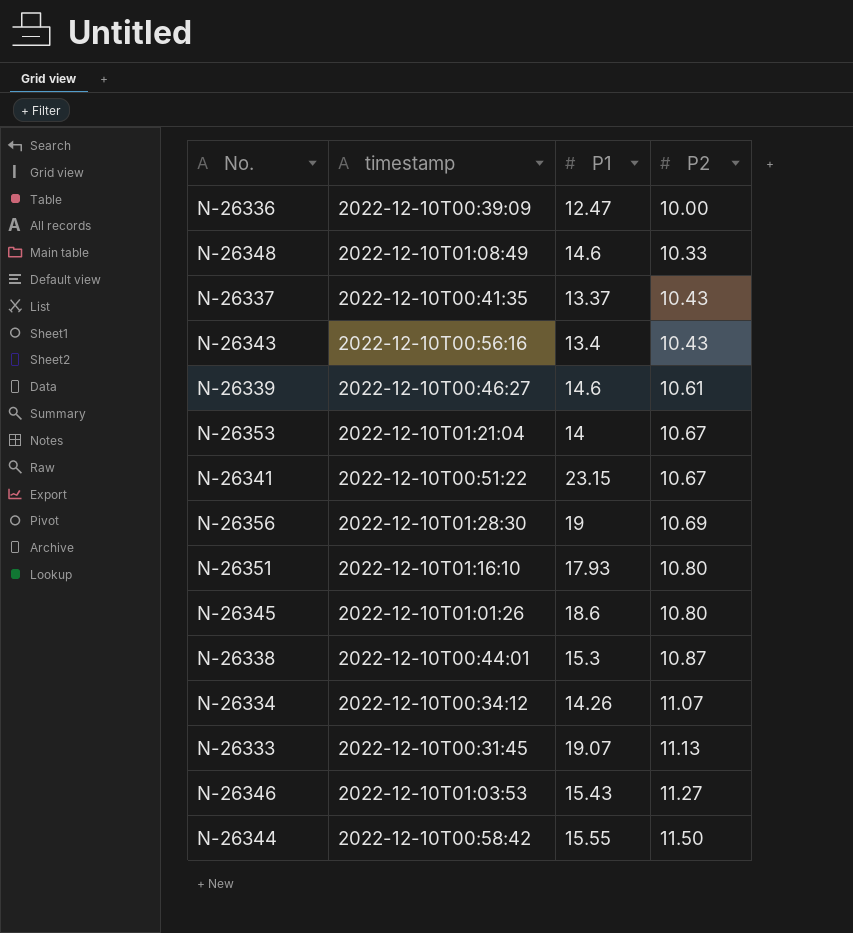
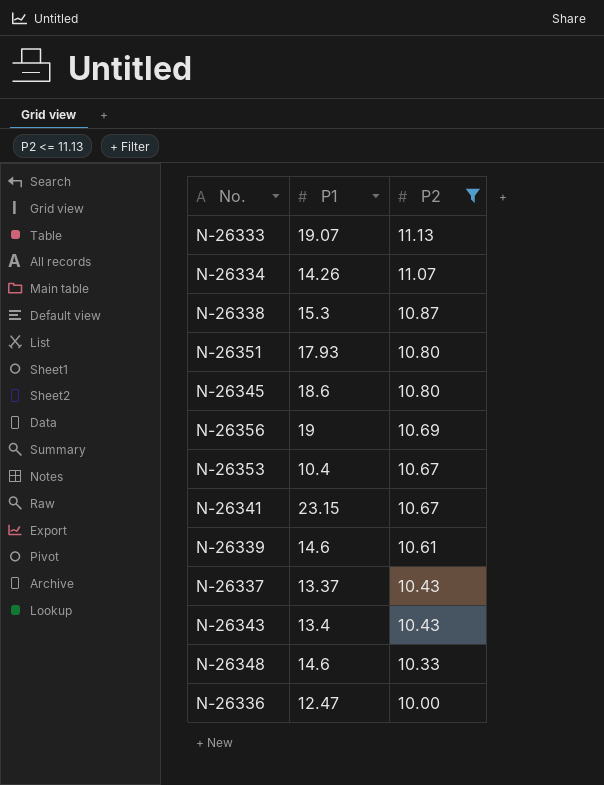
filter: none -> P2 <= 11.13
row order: P2 ascending -> P2 descending
column timestamp | position: 2 -> none
N-26353 | P1: 14 -> 10.4

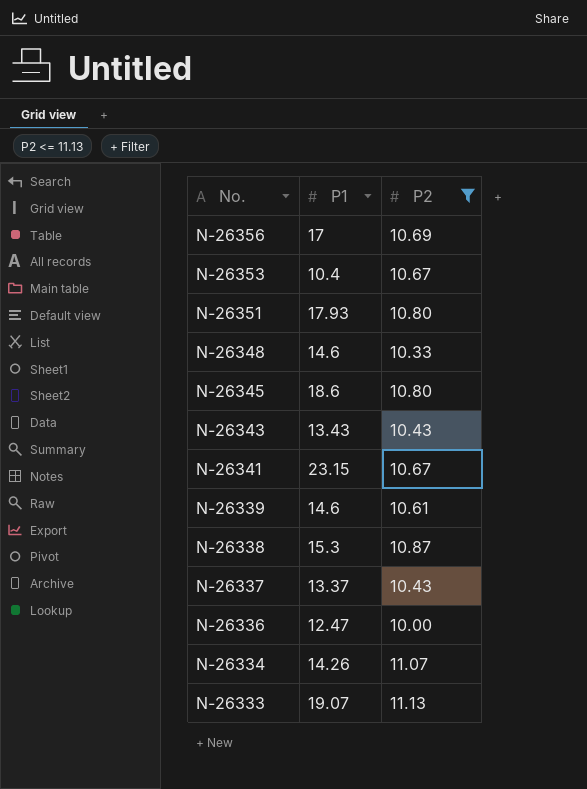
row order: P2 descending -> No. descending
N-26356 | P1: 19 -> 17
N-26343 | P1: 13.4 -> 13.43

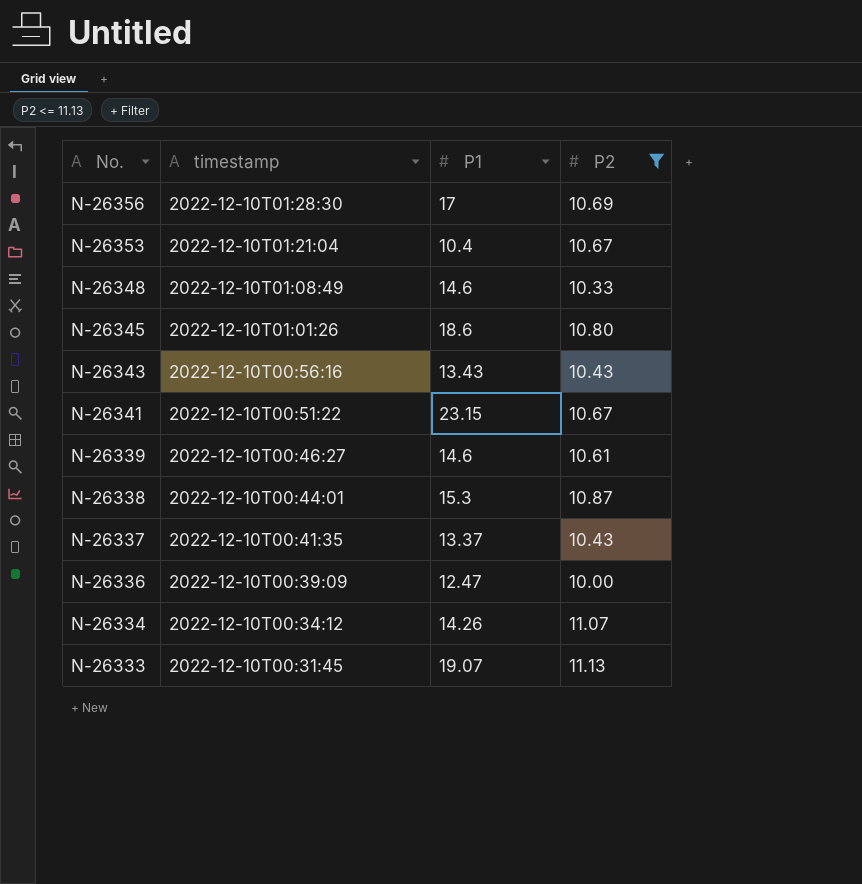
column timestamp | position: none -> 2
row N-26351: 17.93 | 10.80 -> none

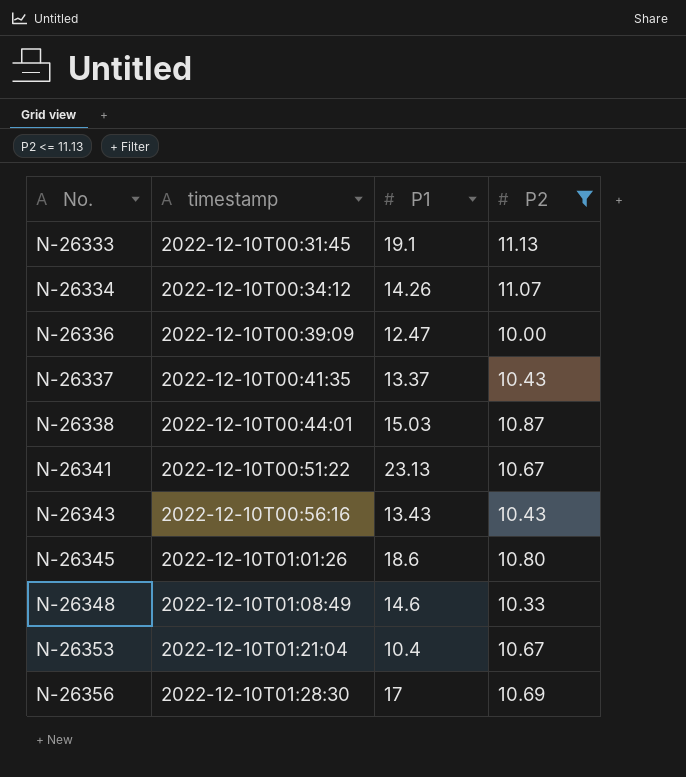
row order: No. descending -> No. ascending
row N-26339: 2022-12-10T00:46:27 | 14.6 | 10.61 -> none
N-26333 | P1: 19.07 -> 19.1
N-26338 | P1: 15.3 -> 15.03
N-26341 | P1: 23.15 -> 23.13

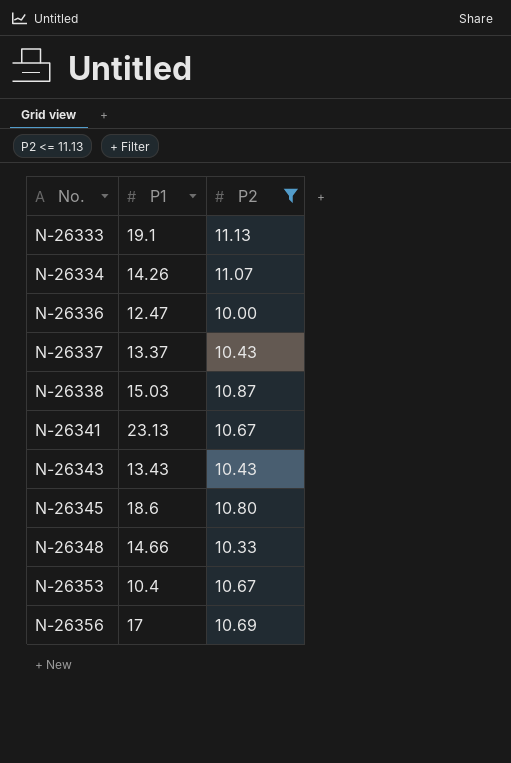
column timestamp | position: 2 -> none
N-26348 | P1: 14.6 -> 14.66

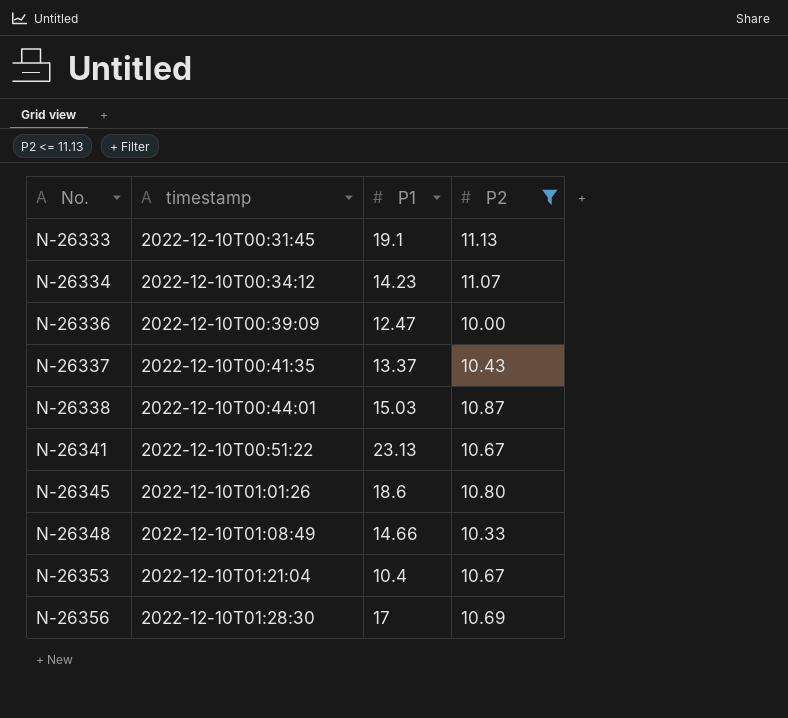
column timestamp | position: none -> 2
row N-26343: 13.43 | 10.43 -> none
N-26334 | P1: 14.26 -> 14.23

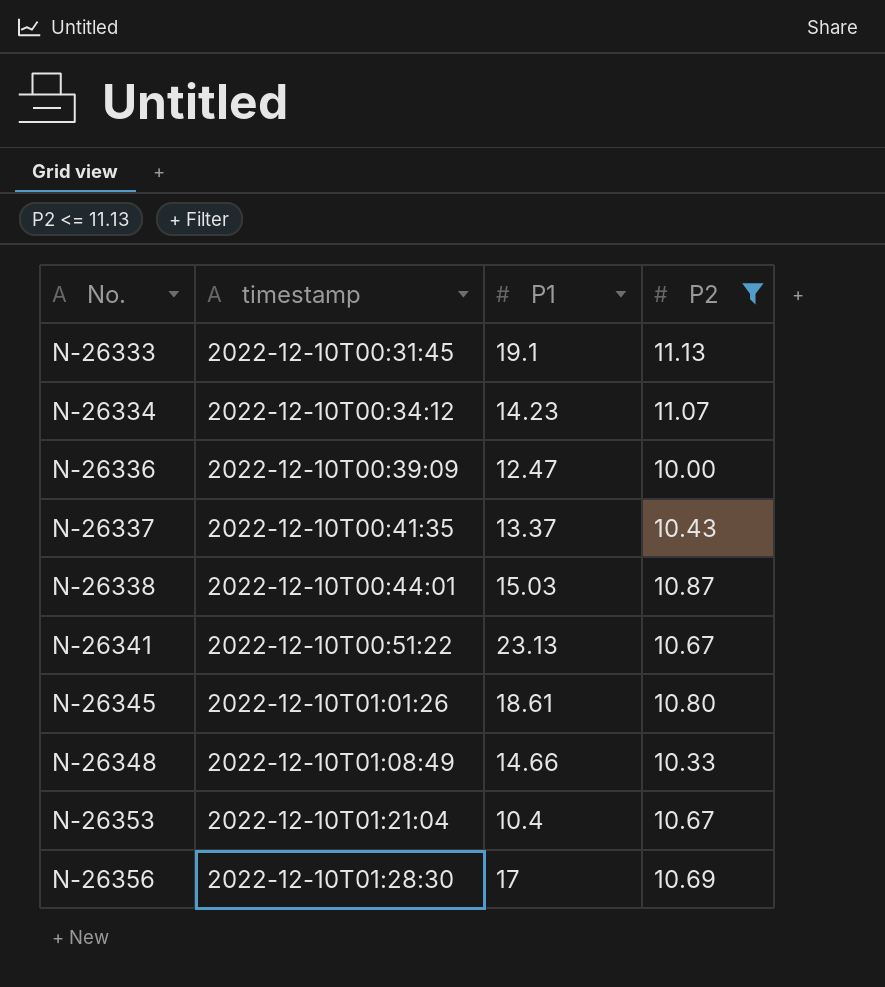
N-26345 | P1: 18.6 -> 18.61

